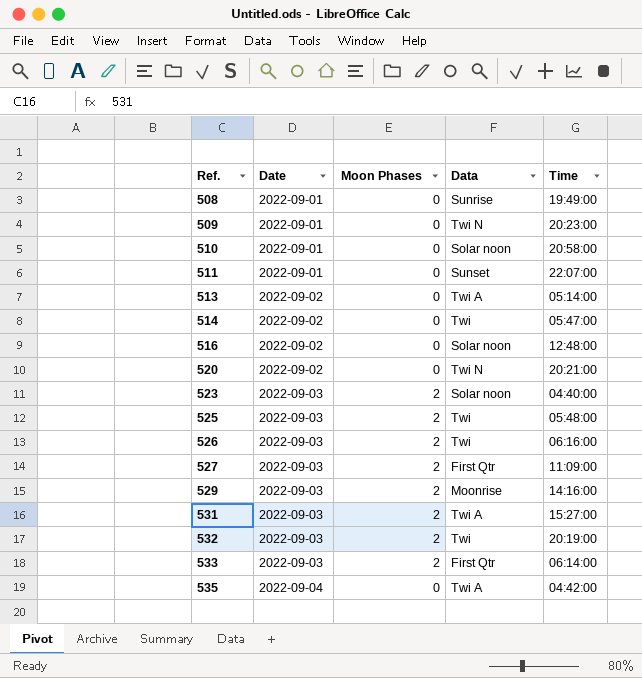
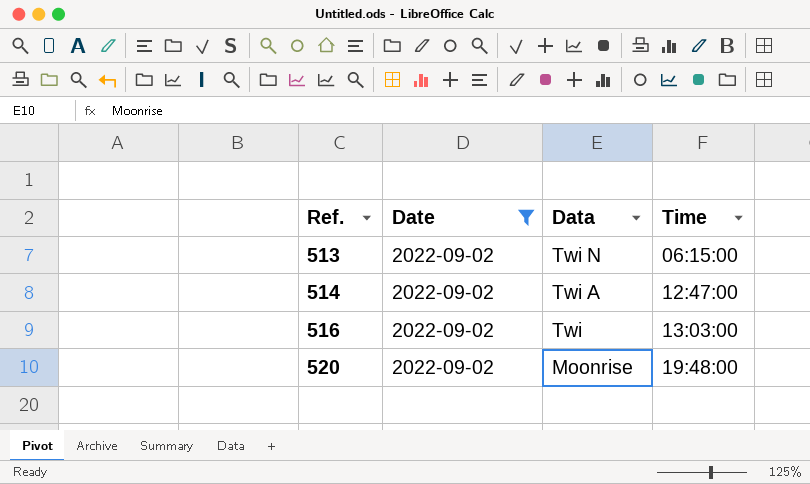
filter: none -> Date = 2022-09-02
column Moon Phases | position: 3 -> none
513 | Data: Twi A -> Twi N
513 | Time: 05:14:00 -> 06:15:00
514 | Data: Twi -> Twi A
514 | Time: 05:47:00 -> 12:47:00
516 | Data: Solar noon -> Twi
516 | Time: 12:48:00 -> 13:03:00
520 | Data: Twi N -> Moonrise
520 | Time: 20:21:00 -> 19:48:00

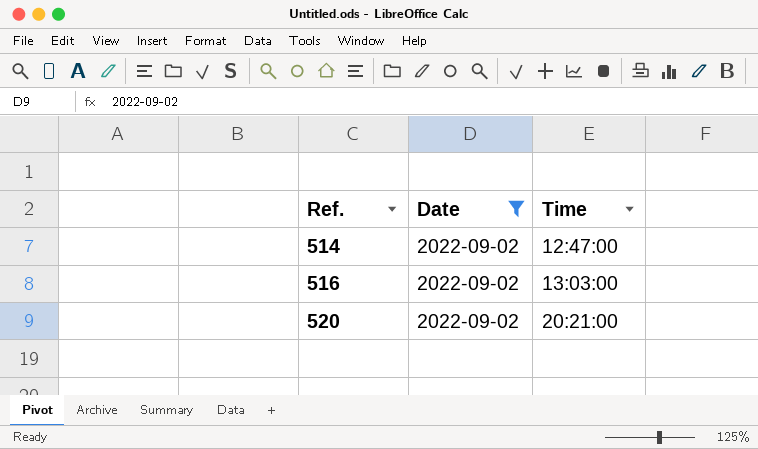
column Data | position: 3 -> none
row 513: 2022-09-02 | Twi N | 06:15:00 -> none
520 | Time: 19:48:00 -> 20:21:00

